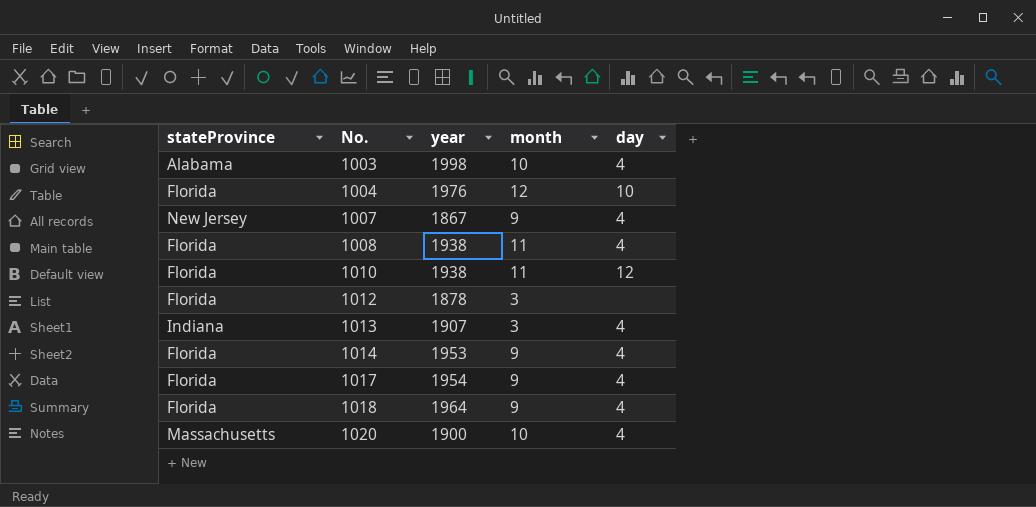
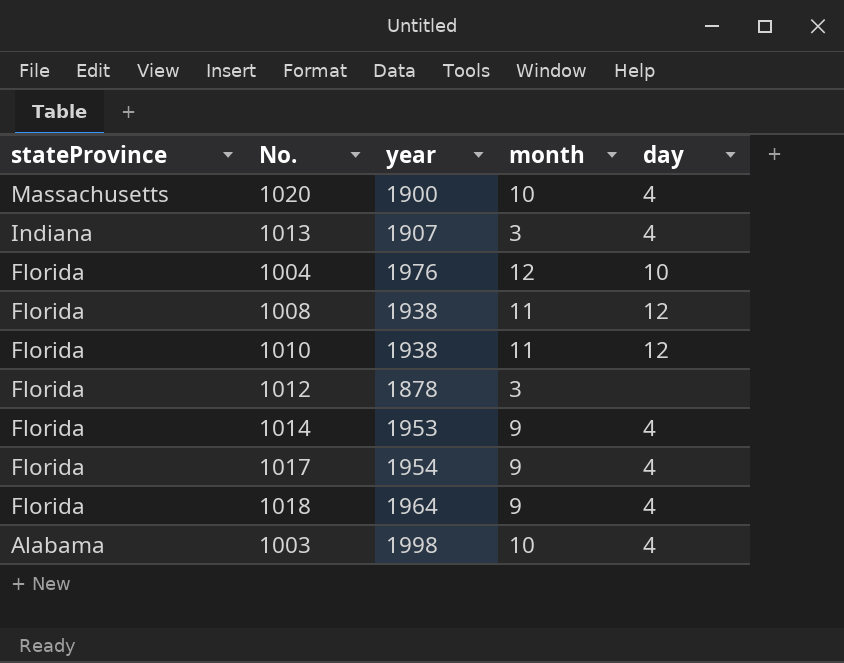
row order: No. ascending -> stateProvince descending
row 1007: New Jersey | 1867 | 9 | 4 -> none
1008 | day: 4 -> 12

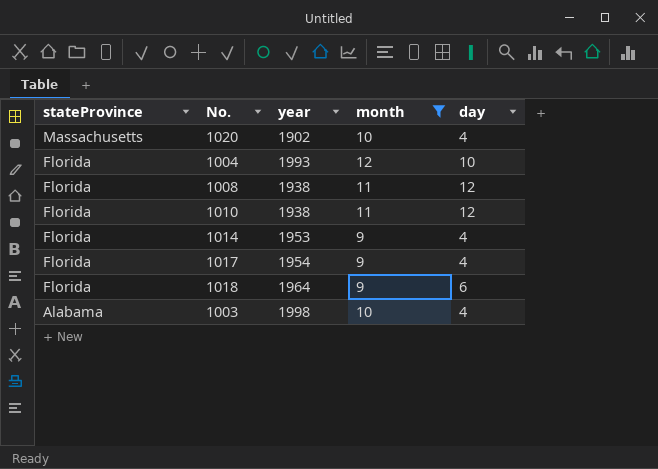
filter: none -> month != 3
1020 | year: 1900 -> 1902
1004 | year: 1976 -> 1993
1018 | day: 4 -> 6

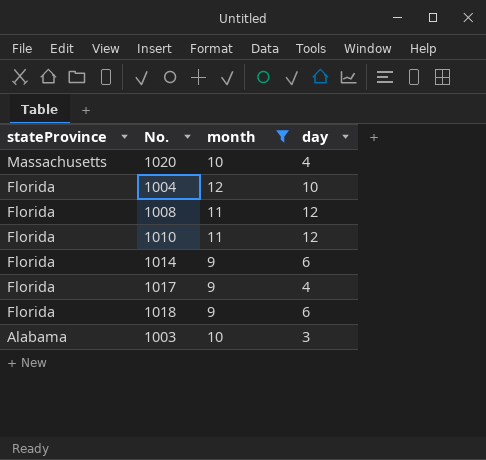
column year | position: 3 -> none
1014 | day: 4 -> 6
1003 | day: 4 -> 3

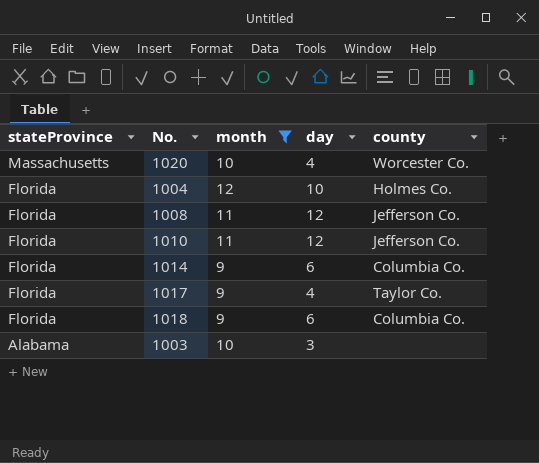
column county | position: none -> 5

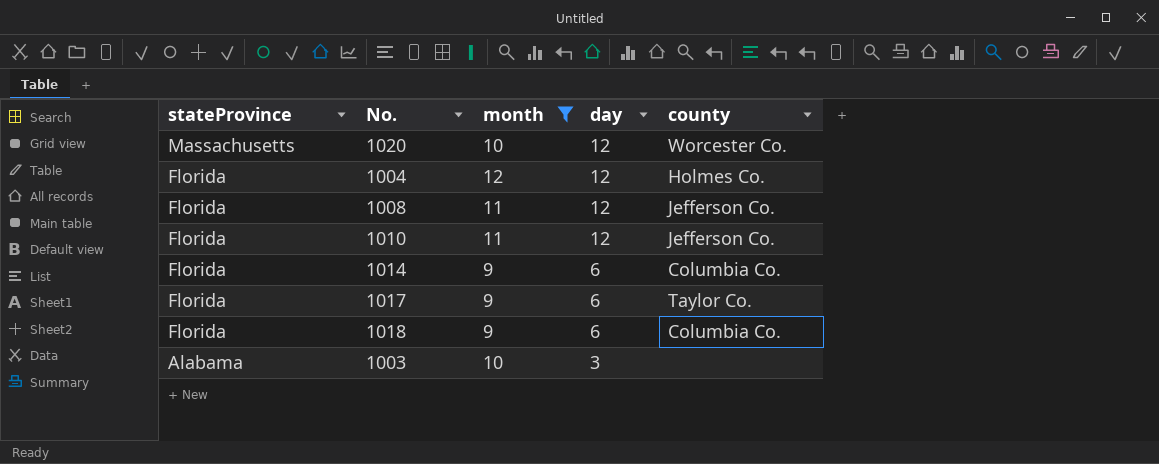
1020 | day: 4 -> 12
1004 | day: 10 -> 12
1017 | day: 4 -> 6

